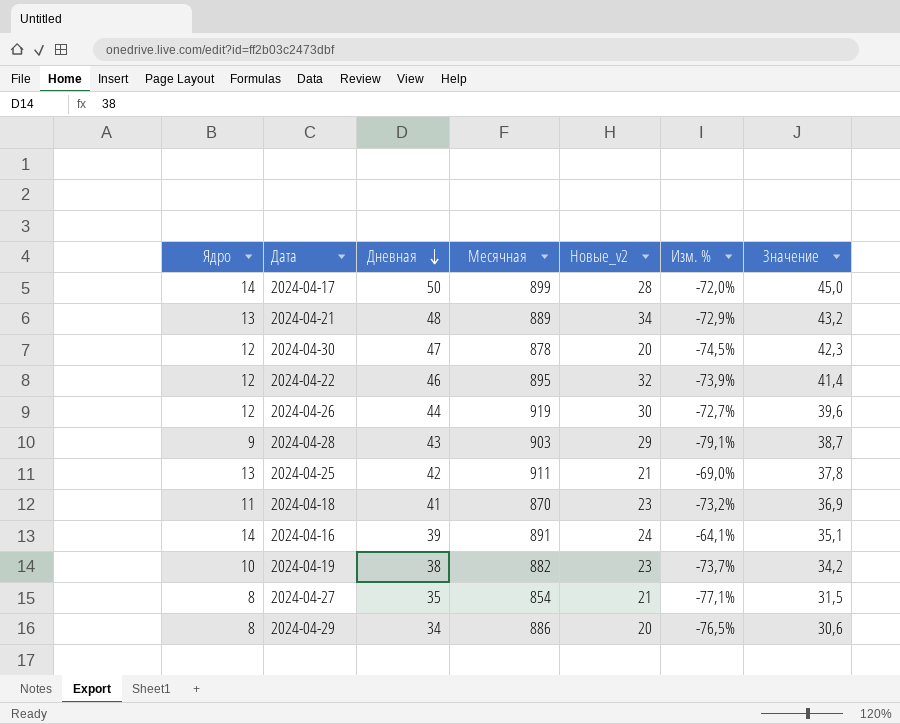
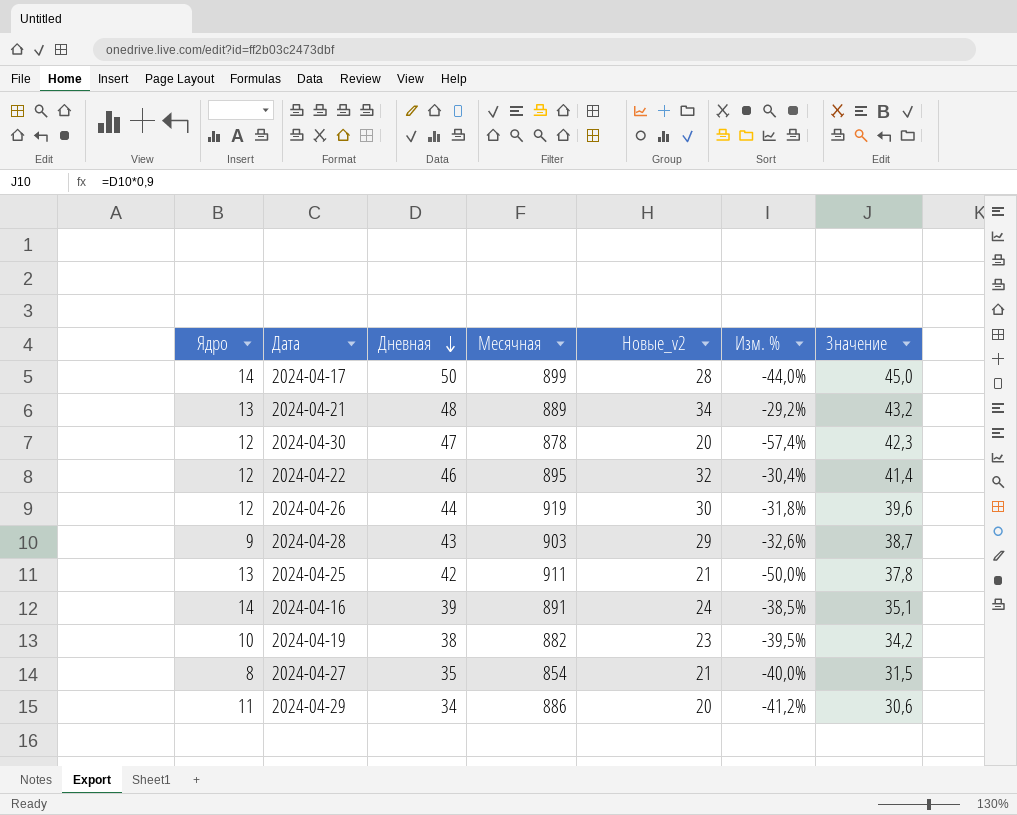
column Изм. % | formula: ([Ядро] - [Дневная]) / [Дневная] -> ([Новые_v2] - [Дневная]) / [Дневная]
row 2024-04-18: 11 | 41 | 870 | 23 | -73,2% | 36,9 -> none
2024-04-29 | Ядро: 8 -> 11

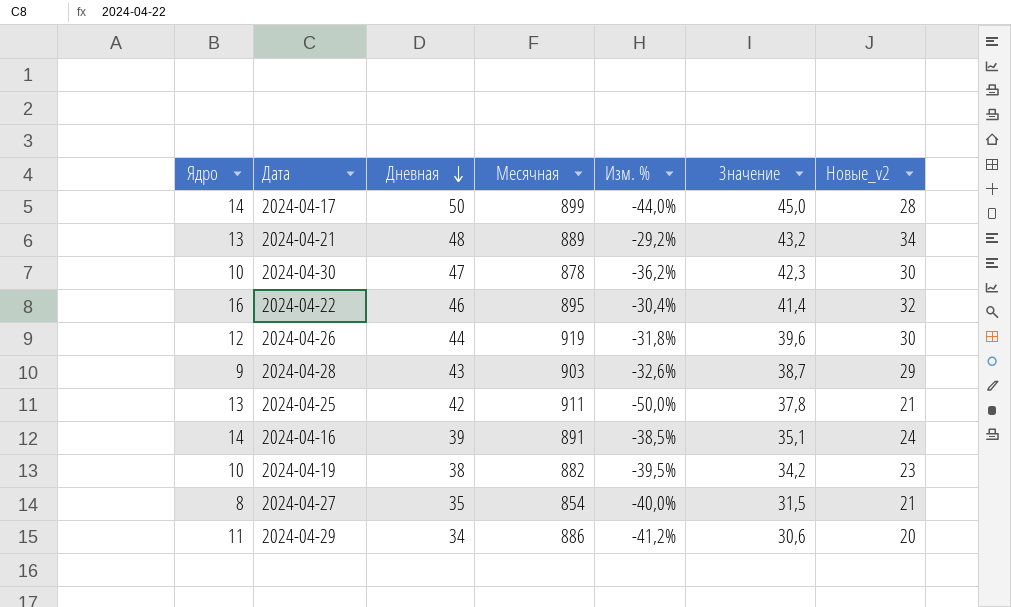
column Новые_v2 | position: 5 -> 7
2024-04-30 | Ядро: 12 -> 10
2024-04-30 | Изм. %: -57,4% -> -36,2%
2024-04-30 | Новые_v2: 20 -> 30
2024-04-22 | Ядро: 12 -> 16

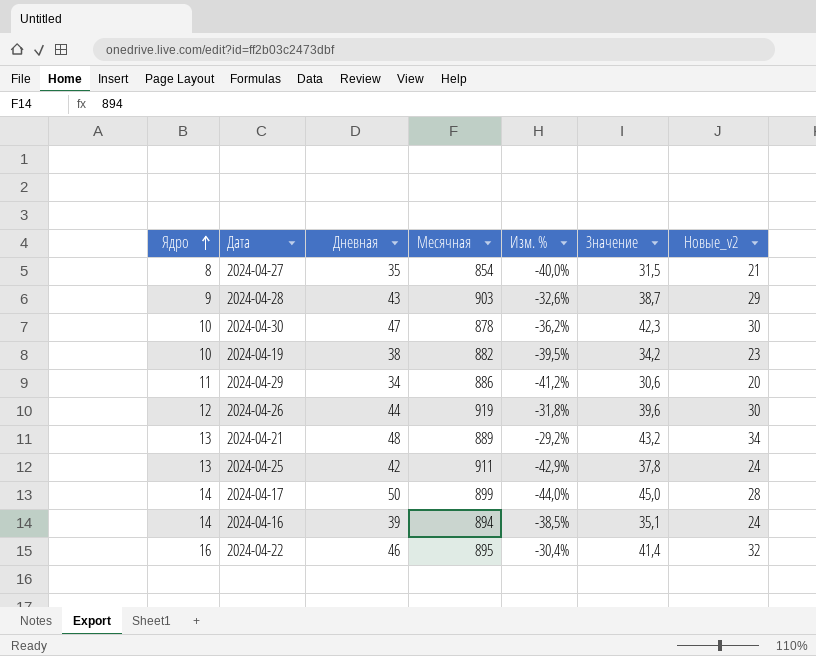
row order: Дневная descending -> Ядро ascending
2024-04-25 | Изм. %: -50,0% -> -42,9%
2024-04-25 | Новые_v2: 21 -> 24
2024-04-16 | Месячная: 891 -> 894

